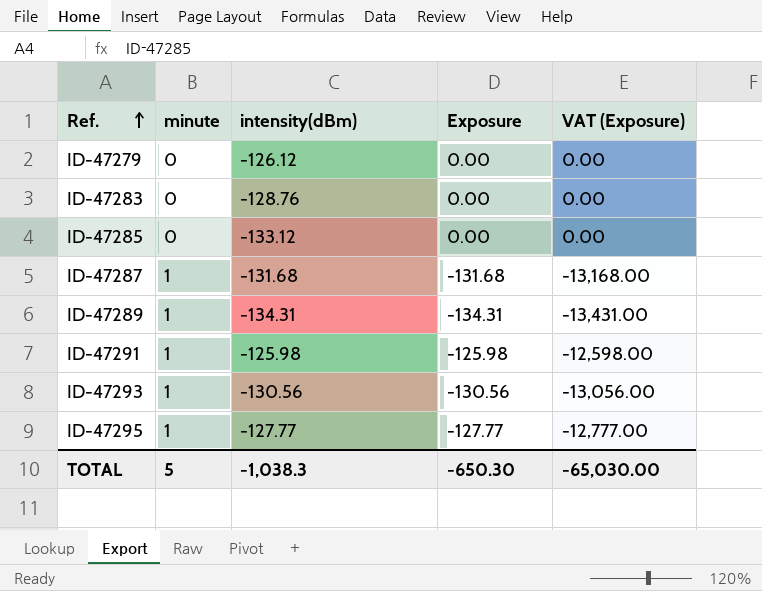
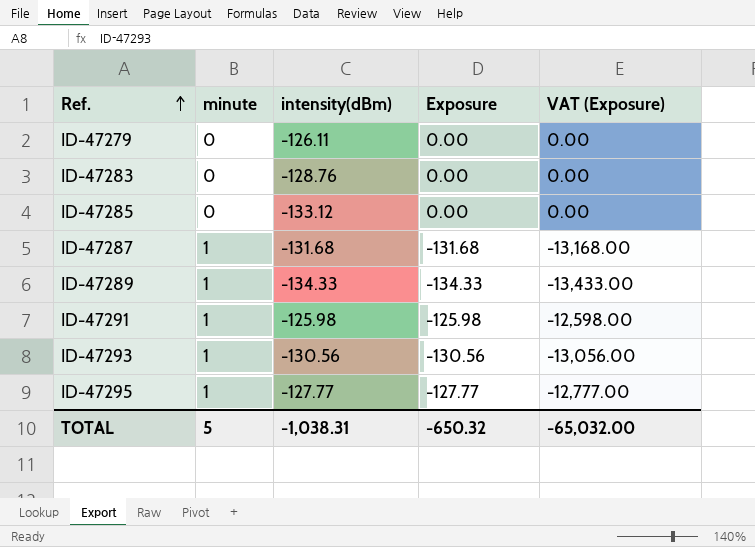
ID-47279 | intensity(dBm): -126.12 -> -126.11
ID-47289 | intensity(dBm): -134.31 -> -134.33
ID-47289 | Exposure: -134.31 -> -134.33
ID-47289 | VAT (Exposure): -13,431.00 -> -13,433.00
TOTAL | intensity(dBm): -1,038.3 -> -1,038.31
TOTAL | Exposure: -650.30 -> -650.32
TOTAL | VAT (Exposure): -65,030.00 -> -65,032.00

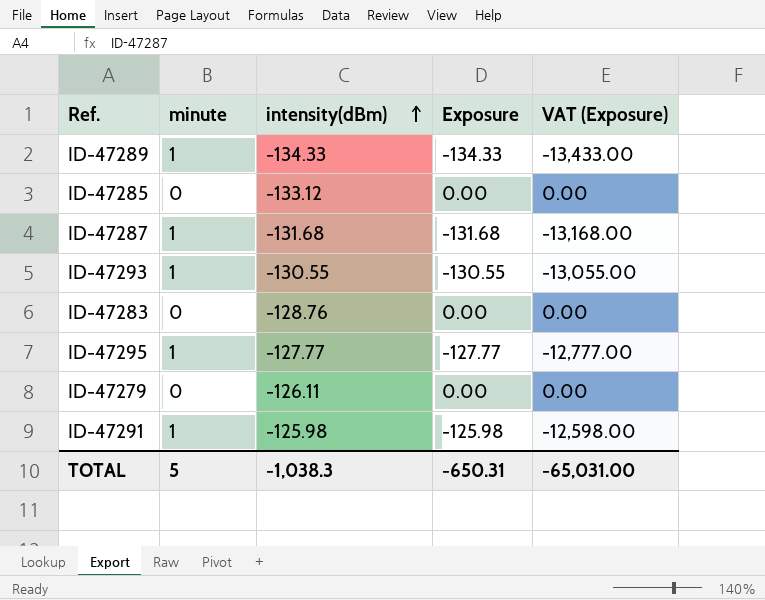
row order: Ref. ascending -> intensity(dBm) ascending
ID-47293 | intensity(dBm): -130.56 -> -130.55
ID-47293 | Exposure: -130.56 -> -130.55
ID-47293 | VAT (Exposure): -13,056.00 -> -13,055.00
TOTAL | intensity(dBm): -1,038.31 -> -1,038.3
TOTAL | Exposure: -650.32 -> -650.31
TOTAL | VAT (Exposure): -65,032.00 -> -65,031.00

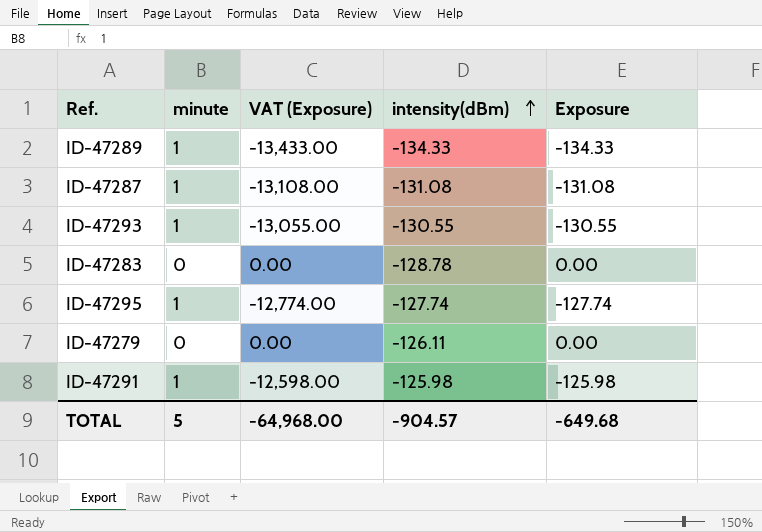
column VAT (Exposure) | position: 5 -> 3
row ID-47285: 0 | -133.12 | 0.00 | 0.00 -> none
ID-47287 | VAT (Exposure): -13,168.00 -> -13,108.00
ID-47287 | intensity(dBm): -131.68 -> -131.08
ID-47287 | Exposure: -131.68 -> -131.08
ID-47283 | intensity(dBm): -128.76 -> -128.78
ID-47295 | VAT (Exposure): -12,777.00 -> -12,774.00
ID-47295 | intensity(dBm): -127.77 -> -127.74
ID-47295 | Exposure: -127.77 -> -127.74
TOTAL | VAT (Exposure): -65,031.00 -> -64,968.00
TOTAL | intensity(dBm): -1,038.3 -> -904.57
TOTAL | Exposure: -650.31 -> -649.68

